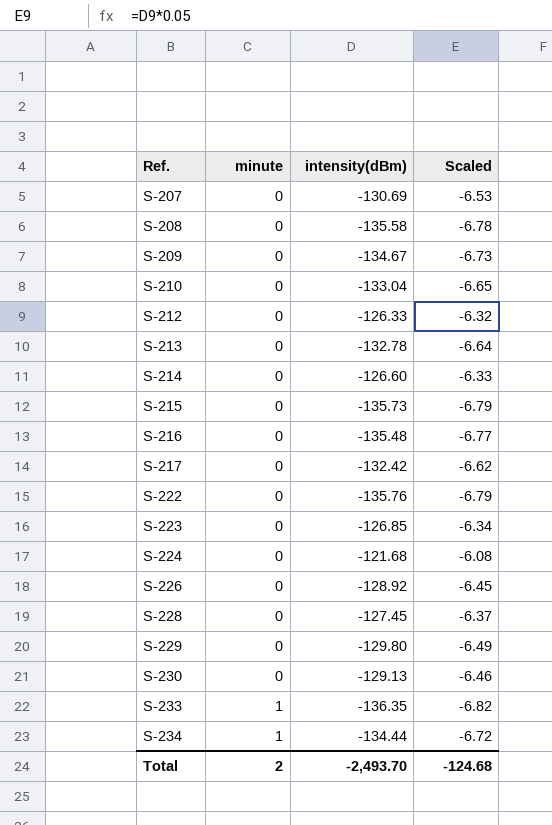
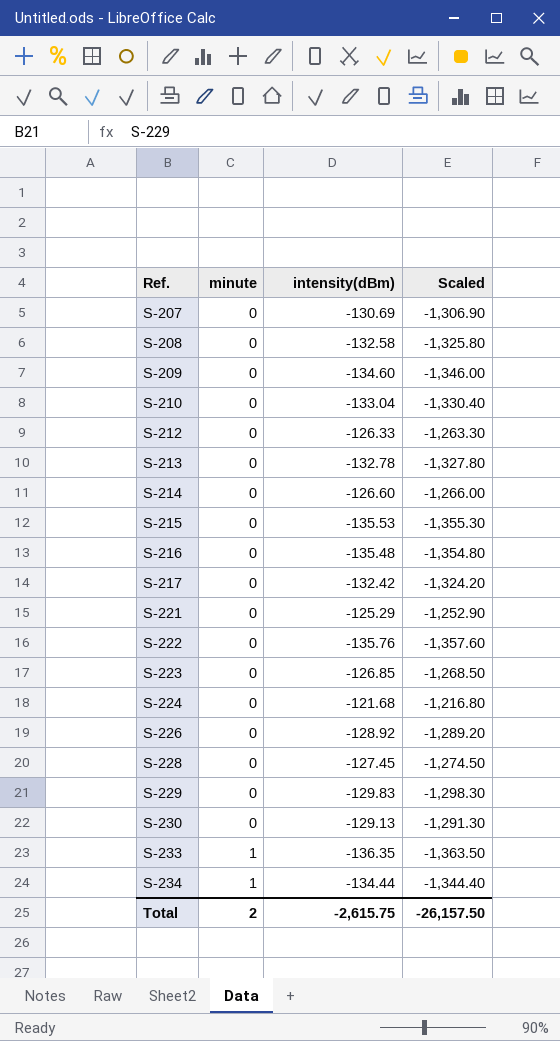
column Scaled | formula: [intensity(dBm)] * 0.05 -> [intensity(dBm)] * 10
S-208 | intensity(dBm): -135.58 -> -132.58
S-209 | intensity(dBm): -134.67 -> -134.60
S-215 | intensity(dBm): -135.73 -> -135.53
row S-221: none -> 0 | -125.29 | -1,252.90
S-229 | intensity(dBm): -129.80 -> -129.83
Total | intensity(dBm): -2,493.70 -> -2,615.75
Total | Scaled: -124.68 -> -26,157.50

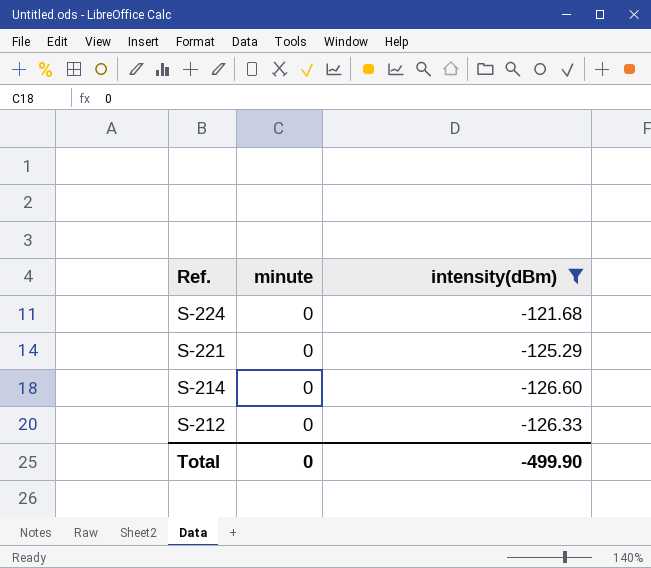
filter: none -> intensity(dBm) >= -126.60
row order: Ref. ascending -> Ref. descending
column Scaled | formula: [intensity(dBm)] * 10 -> none
Total | minute: 2 -> 0
Total | intensity(dBm): -2,615.75 -> -499.90

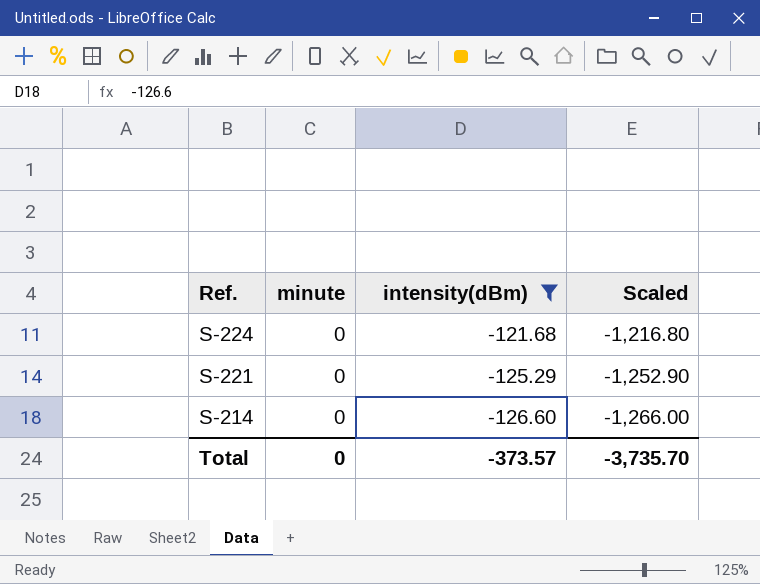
column Scaled | formula: none -> [intensity(dBm)] * 10
row S-212: 0 | -126.33 -> none
Total | intensity(dBm): -499.90 -> -373.57

